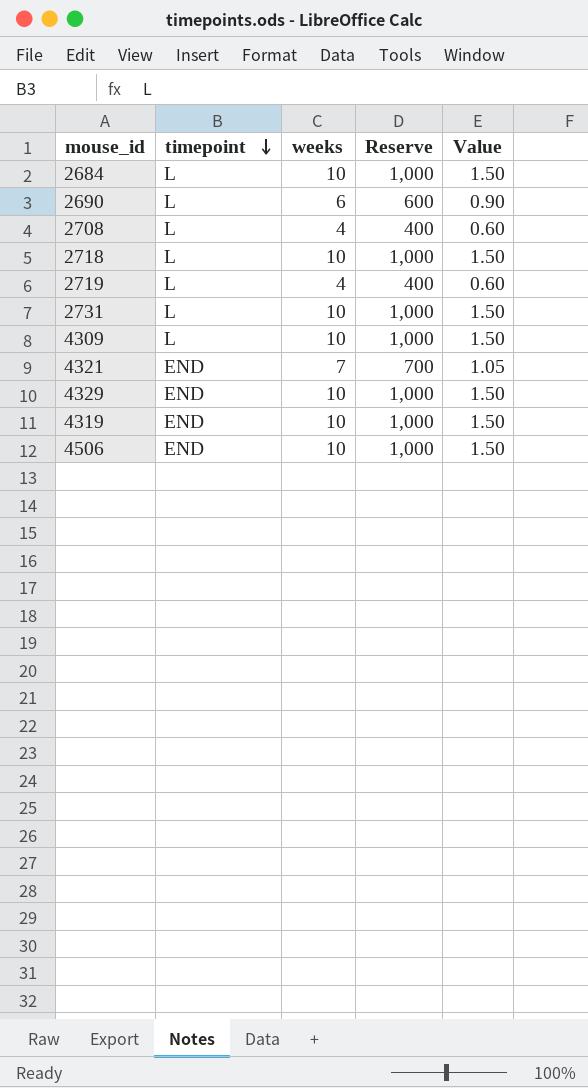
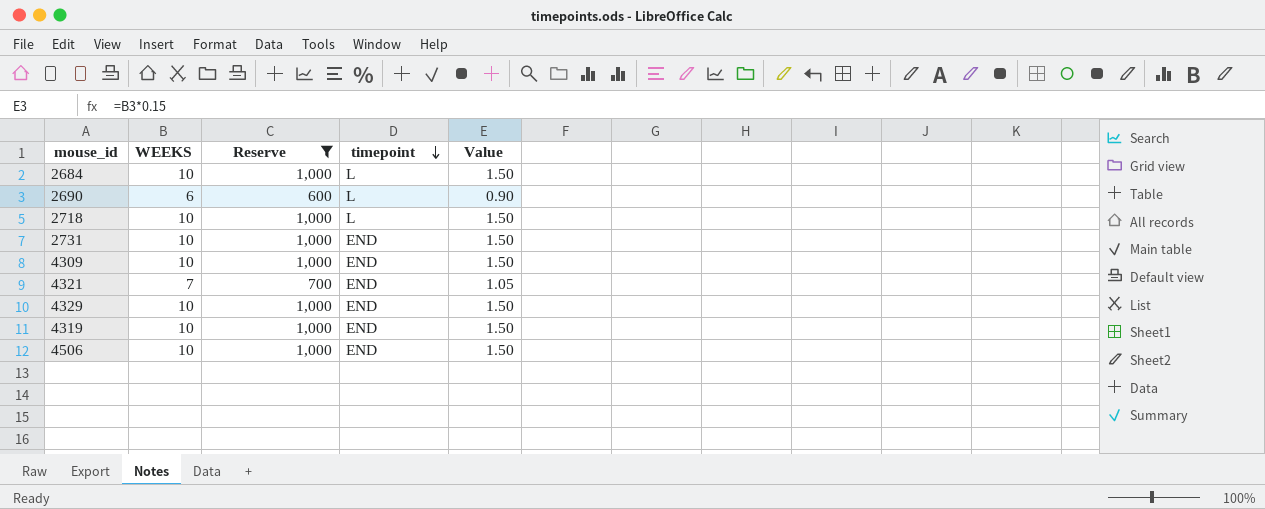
filter: none -> Reserve != 400
column name: weeks -> WEEKS
column timepoint | position: 2 -> 4
2731 | timepoint: L -> END
4309 | timepoint: L -> END

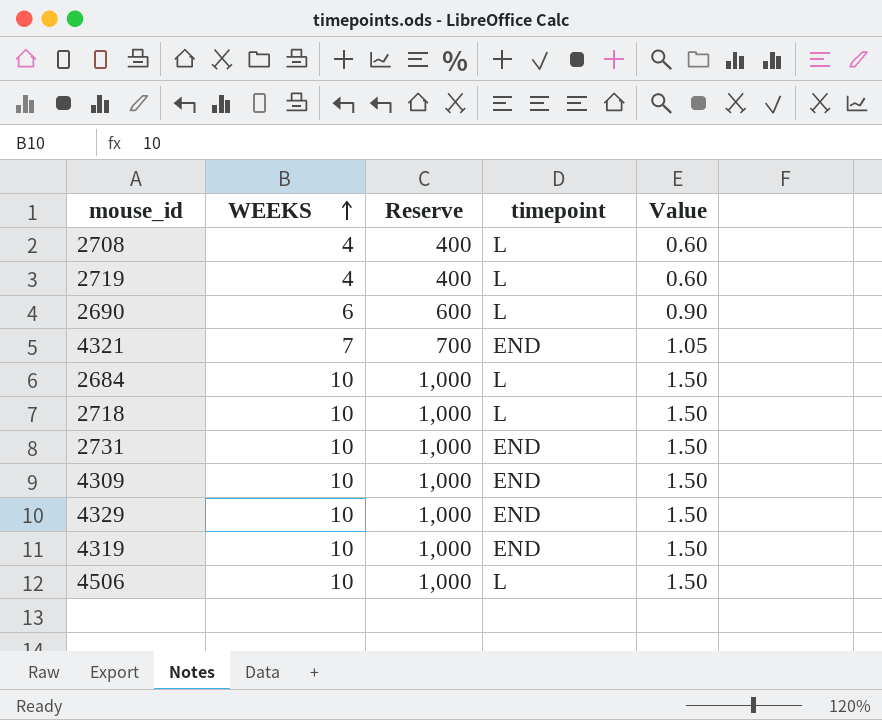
filter: Reserve != 400 -> none
row order: timepoint descending -> WEEKS ascending
4506 | timepoint: END -> L

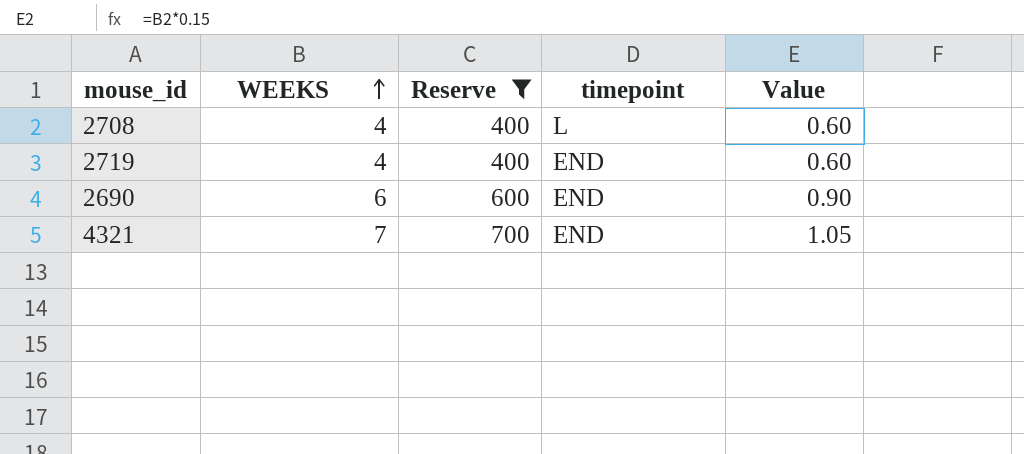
filter: none -> Reserve != 1,000
2719 | timepoint: L -> END
2690 | timepoint: L -> END

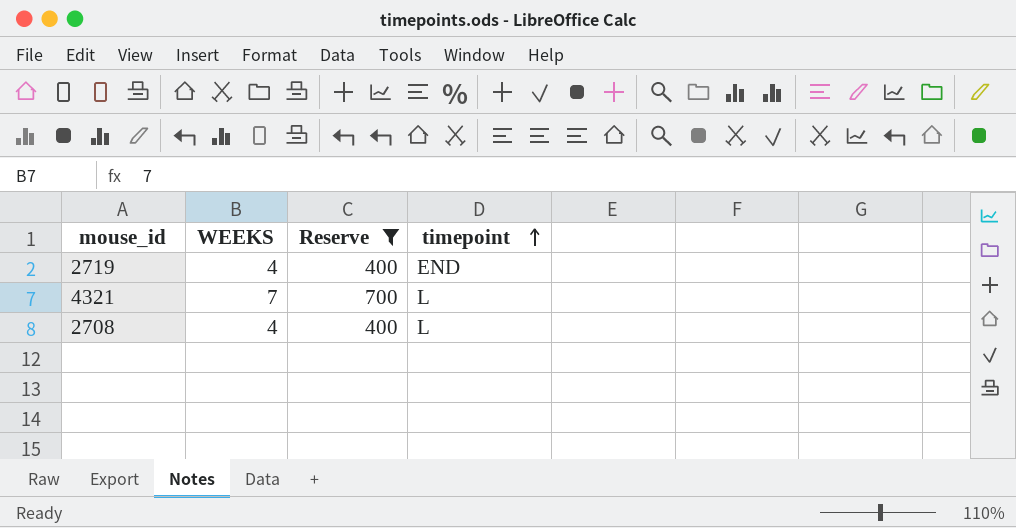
row order: WEEKS ascending -> timepoint ascending
column Value | formula: [WEEKS] * 0.15 -> none
row 2690: 6 | 600 | END | 0.90 -> none
4321 | timepoint: END -> L

